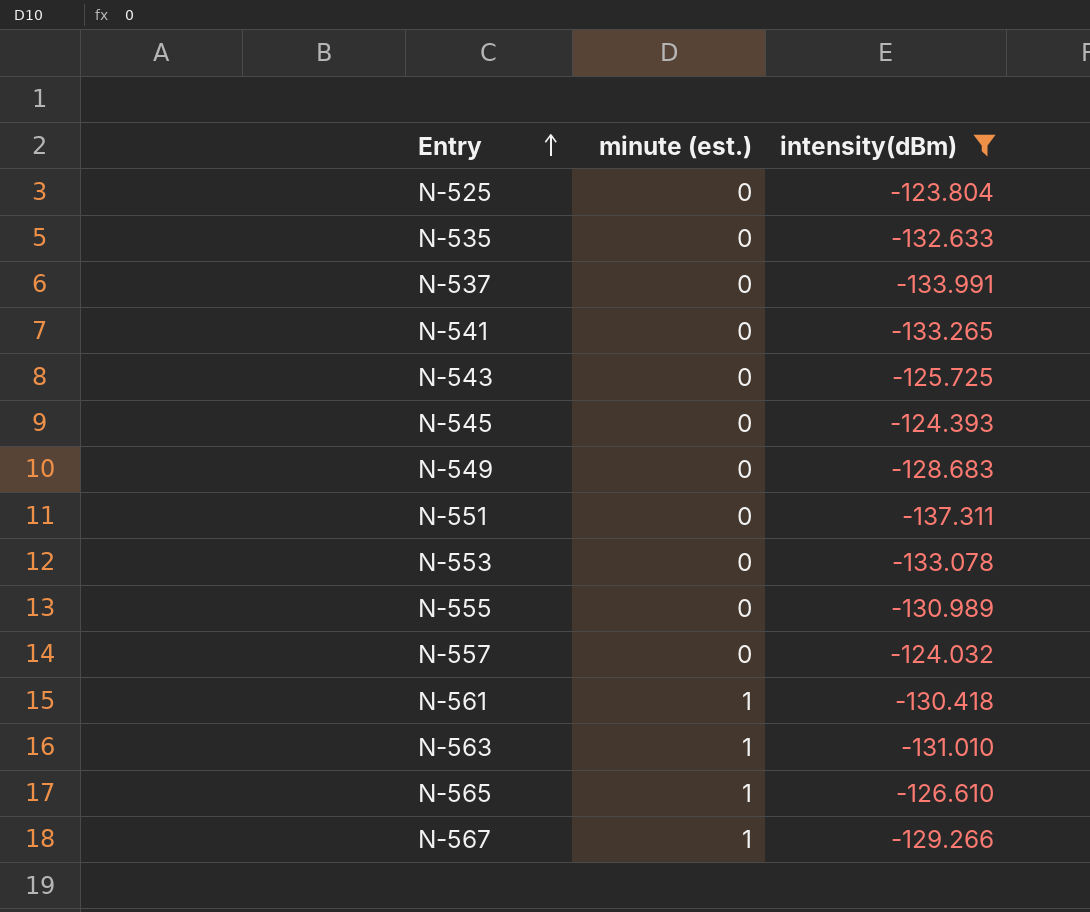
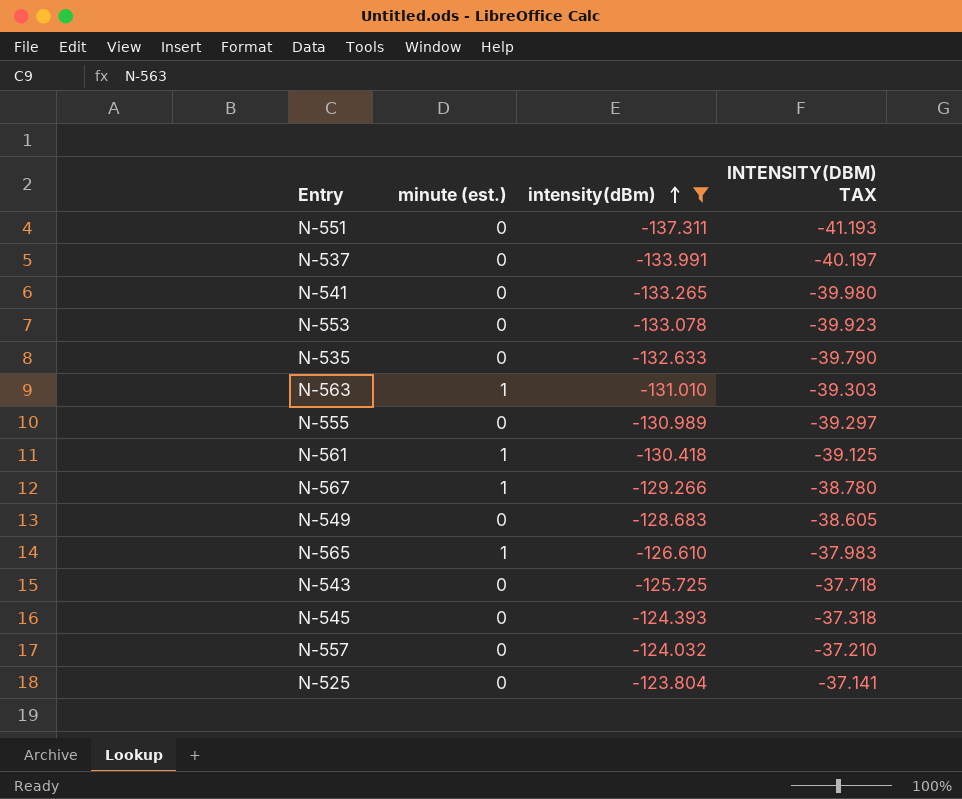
row order: Entry ascending -> intensity(dBm) ascending
column INTENSITY(DBM) TAX | formula: none -> [intensity(dBm)] * 0.3

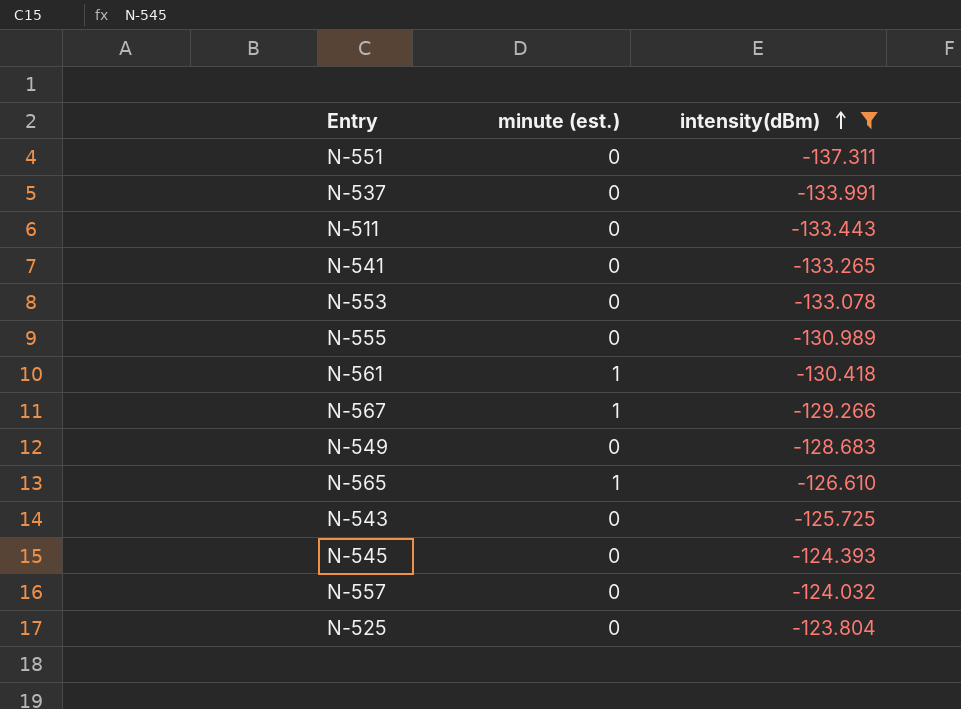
column INTENSITY(DBM) TAX | formula: [intensity(dBm)] * 0.3 -> none
row N-535: 0 | -132.633 | -39.790 -> none
row N-563: 1 | -131.010 | -39.303 -> none
row N-511: none -> 0 | -133.443

